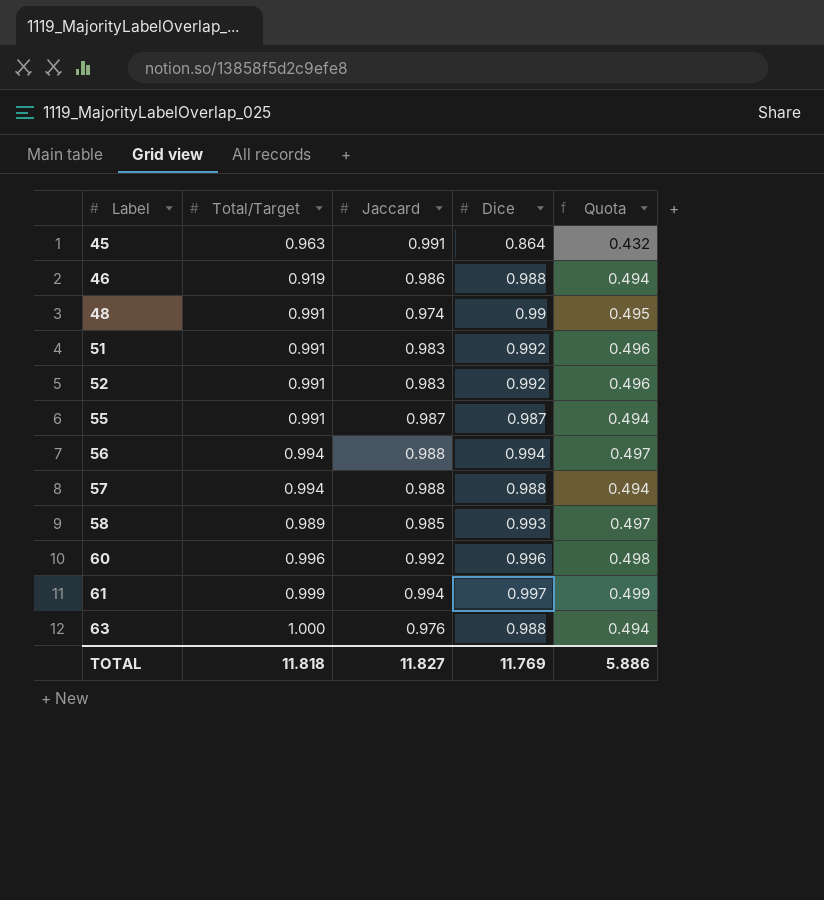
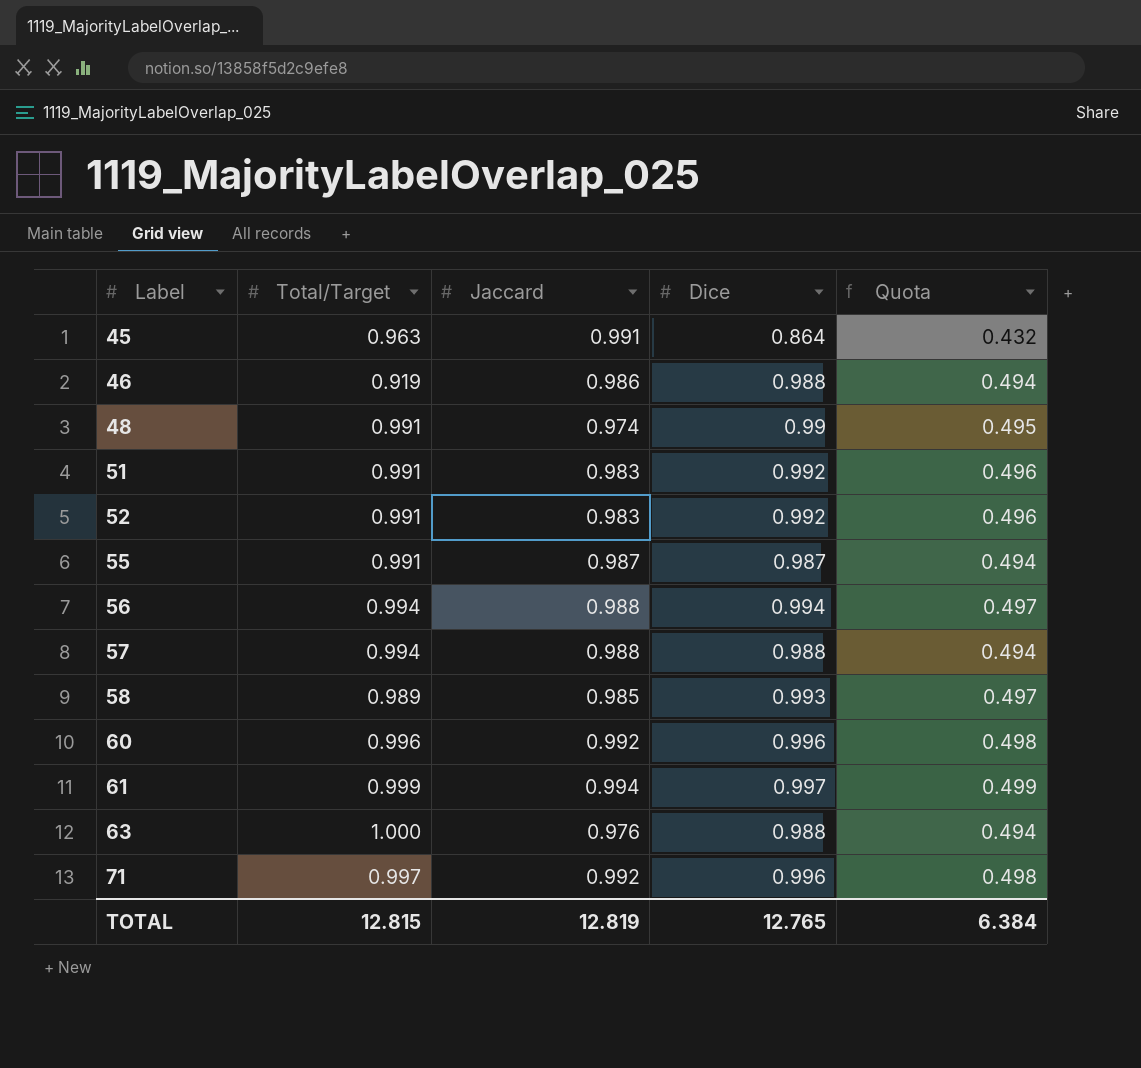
row 71: none -> 0.997 | 0.992 | 0.996 | 0.498
TOTAL | Total/Target: 11.818 -> 12.815
TOTAL | Jaccard: 11.827 -> 12.819
TOTAL | Dice: 11.769 -> 12.765
TOTAL | Quota: 5.886 -> 6.384

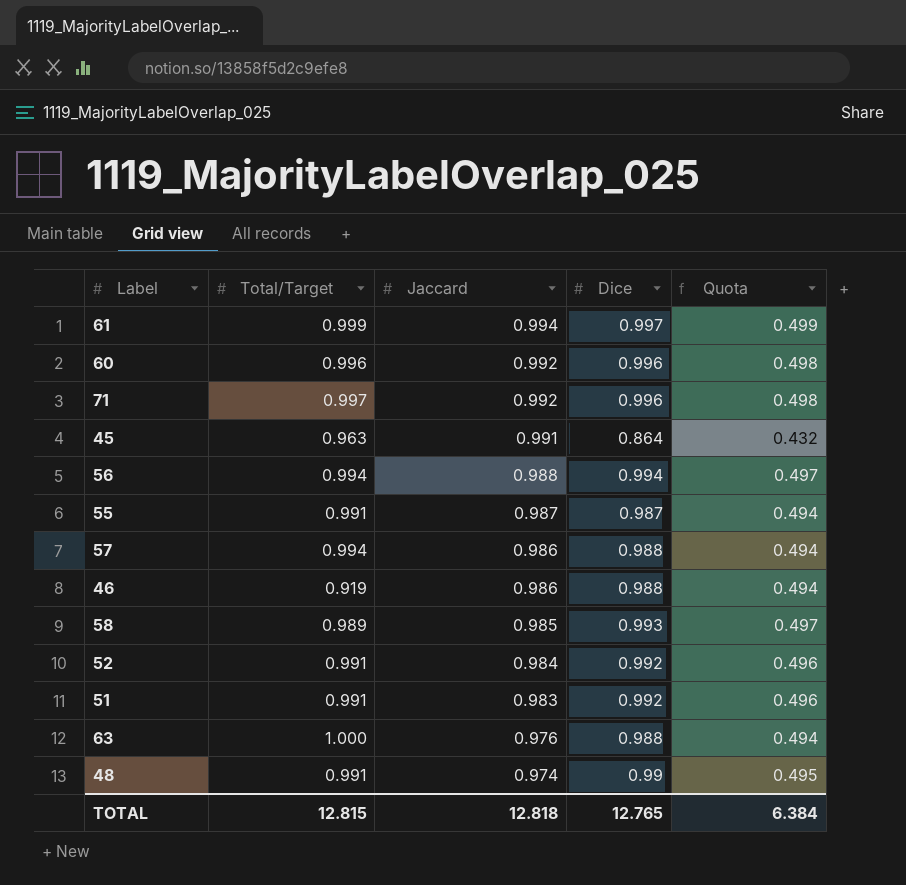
row order: Label ascending -> Jaccard descending
57 | Jaccard: 0.988 -> 0.986
52 | Jaccard: 0.983 -> 0.984
TOTAL | Jaccard: 12.819 -> 12.818

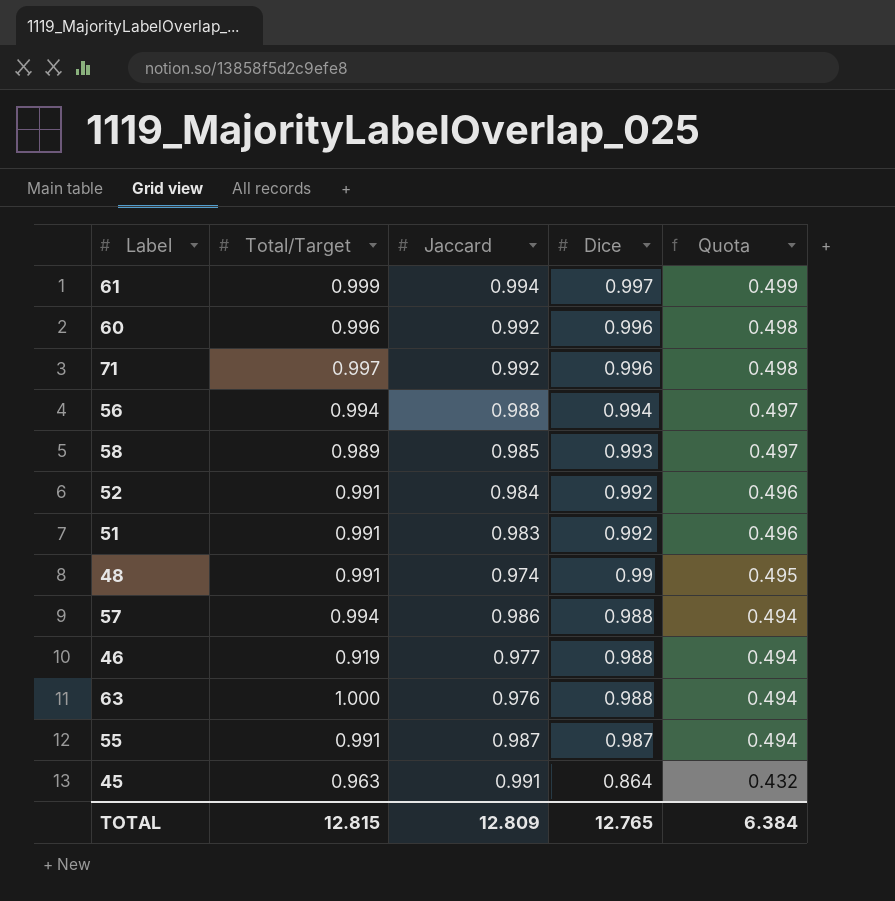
row order: Jaccard descending -> Dice descending
46 | Jaccard: 0.986 -> 0.977
TOTAL | Jaccard: 12.818 -> 12.809

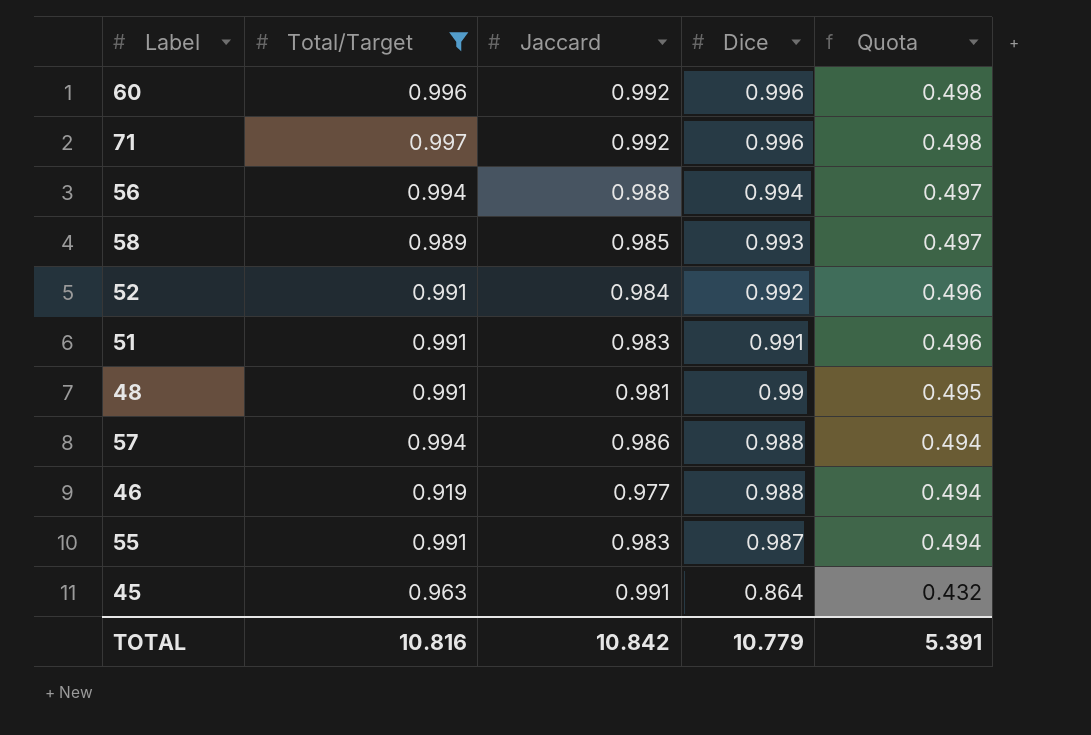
filter: none -> Total/Target <= 0.997
51 | Dice: 0.992 -> 0.991
48 | Jaccard: 0.974 -> 0.981
55 | Jaccard: 0.987 -> 0.983
TOTAL | Total/Target: 12.815 -> 10.816
TOTAL | Jaccard: 12.809 -> 10.842
TOTAL | Dice: 12.765 -> 10.779
TOTAL | Quota: 6.384 -> 5.391

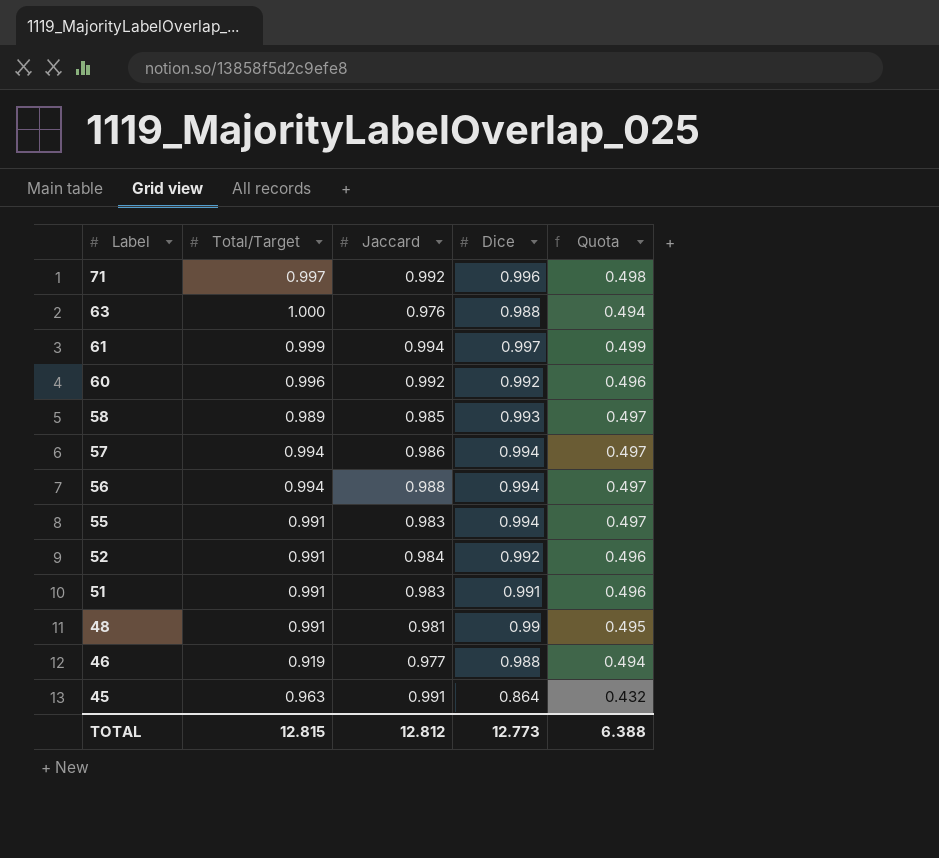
filter: Total/Target <= 0.997 -> none
row order: Dice descending -> Label descending
60 | Dice: 0.996 -> 0.992
60 | Quota: 0.498 -> 0.496
57 | Dice: 0.988 -> 0.994
57 | Quota: 0.494 -> 0.497
55 | Dice: 0.987 -> 0.994
55 | Quota: 0.494 -> 0.497
TOTAL | Total/Target: 10.816 -> 12.815
TOTAL | Jaccard: 10.842 -> 12.812
TOTAL | Dice: 10.779 -> 12.773
TOTAL | Quota: 5.391 -> 6.388

